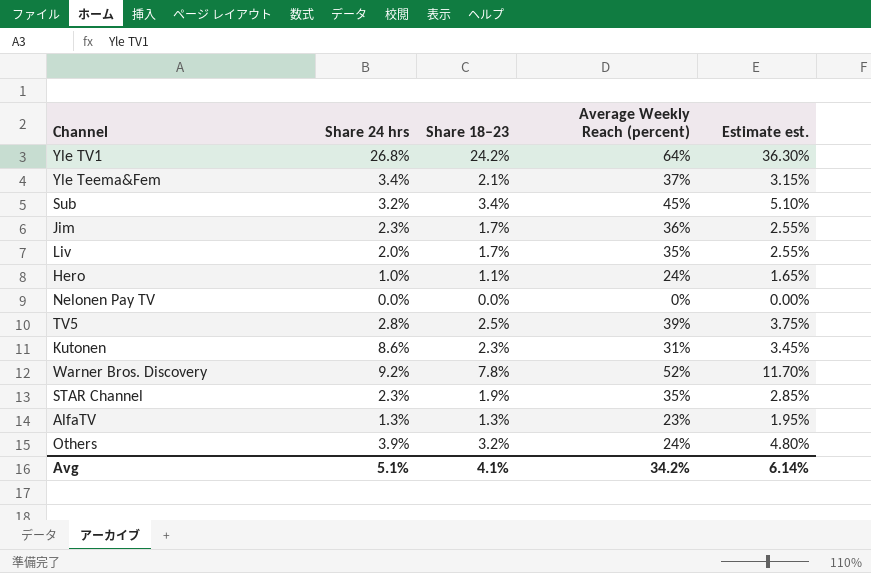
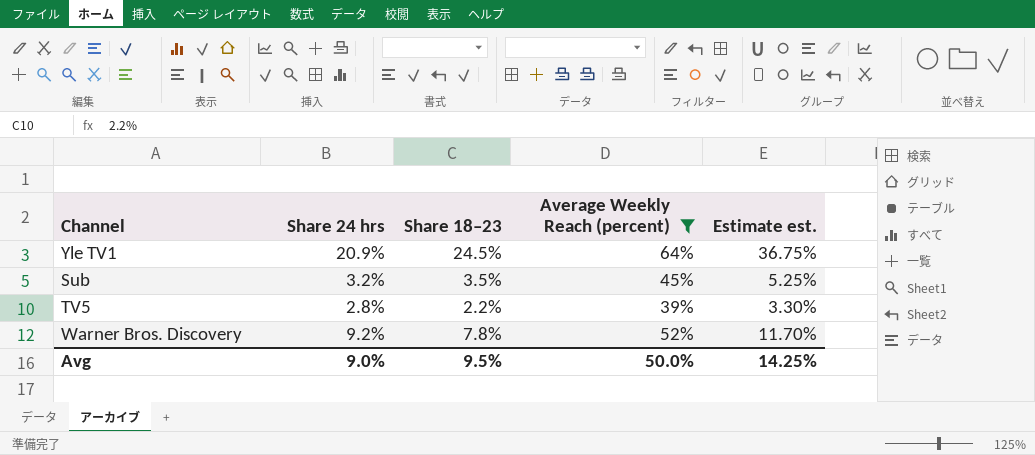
filter: none -> Average Weekly Reach (percent) >= 39%
Yle TV1 | Share 24 hrs: 26.8% -> 20.9%
Yle TV1 | Share 18–23: 24.2% -> 24.5%
Yle TV1 | Estimate est.: 36.30% -> 36.75%
Sub | Share 18–23: 3.4% -> 3.5%
Sub | Estimate est.: 5.10% -> 5.25%
TV5 | Share 18–23: 2.5% -> 2.2%
TV5 | Estimate est.: 3.75% -> 3.30%
Avg | Share 24 hrs: 5.1% -> 9.0%
Avg | Share 18–23: 4.1% -> 9.5%
Avg | Average Weekly Reach (percent): 34.2% -> 50.0%
Avg | Estimate est.: 6.14% -> 14.25%

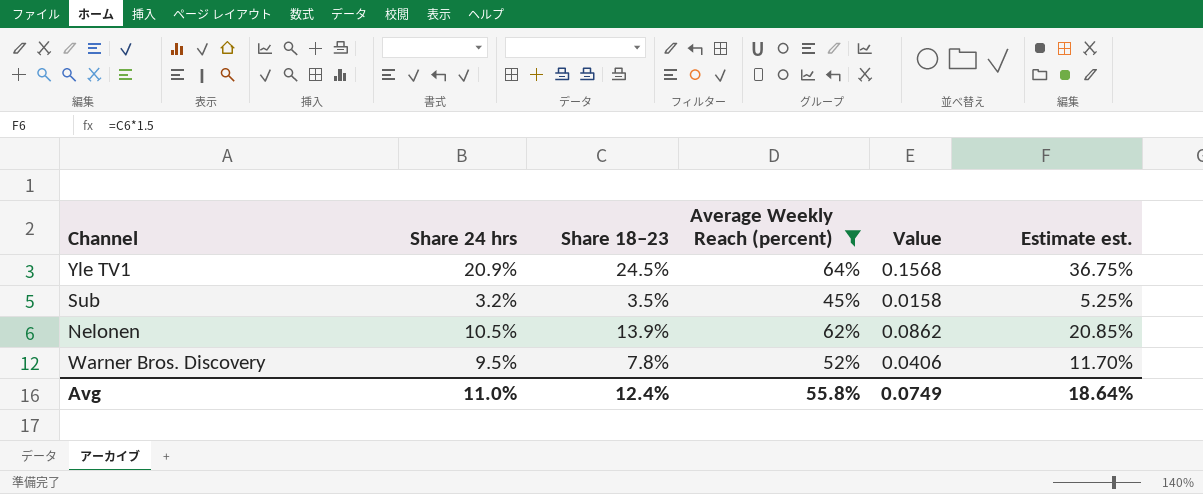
column Value | formula: none -> [Share 18–23] * [Average Weekly Reach (percent)]
row TV5: 2.8% | 2.2% | 39% | 3.30% -> none
row Nelonen: none -> 10.5% | 13.9% | 62% | 0.0862 | 20.85%
Warner Bros. Discovery | Share 24 hrs: 9.2% -> 9.5%
Avg | Share 24 hrs: 9.0% -> 11.0%
Avg | Share 18–23: 9.5% -> 12.4%
Avg | Average Weekly Reach (percent): 50.0% -> 55.8%
Avg | Estimate est.: 14.25% -> 18.64%

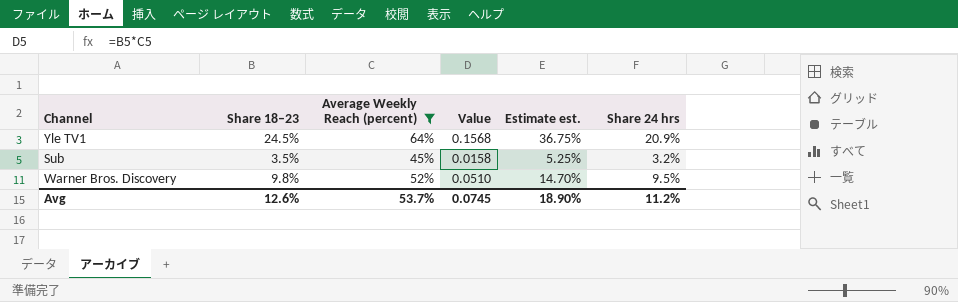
column Share 24 hrs | position: 2 -> 6
row Nelonen: 10.5% | 13.9% | 62% | 0.0862 | 20.85% -> none
Warner Bros. Discovery | Share 18–23: 7.8% -> 9.8%
Warner Bros. Discovery | Value: 0.0406 -> 0.0510
Warner Bros. Discovery | Estimate est.: 11.70% -> 14.70%
Avg | Share 18–23: 12.4% -> 12.6%
Avg | Average Weekly Reach (percent): 55.8% -> 53.7%
Avg | Value: 0.0749 -> 0.0745
Avg | Estimate est.: 18.64% -> 18.90%
Avg | Share 24 hrs: 11.0% -> 11.2%

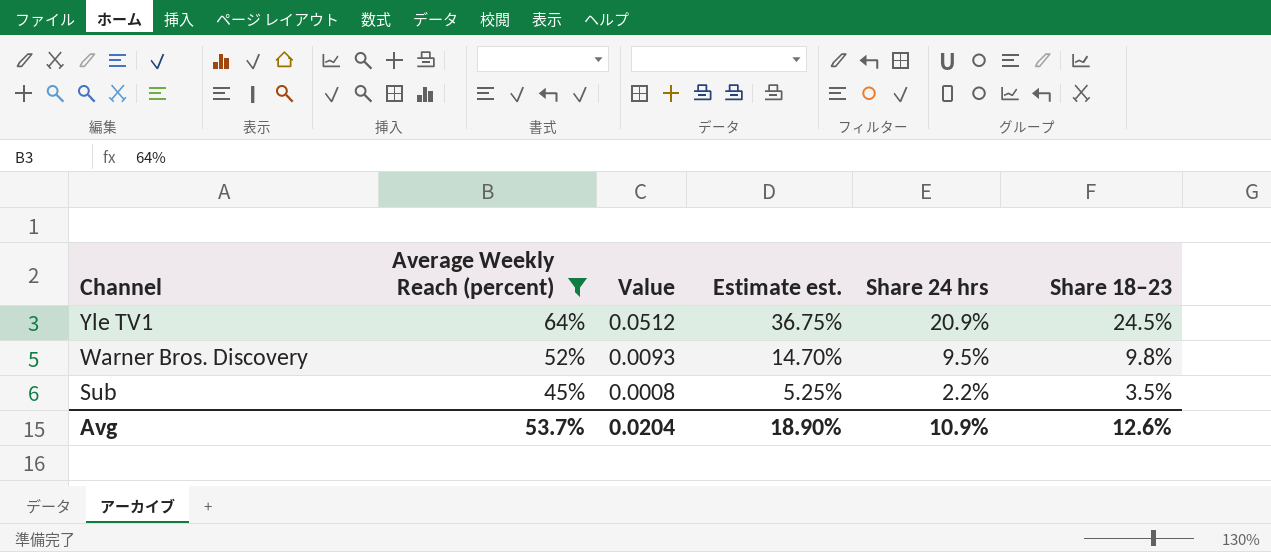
row order: none -> Channel descending
column Value | formula: [Share 18–23] * [Average Weekly Reach (percent)] -> [Share 24 hrs] * [Share 18–23]
column Share 18–23 | position: 2 -> 6
Sub | Share 24 hrs: 3.2% -> 2.2%
Avg | Value: 0.0745 -> 0.0204
Avg | Share 24 hrs: 11.2% -> 10.9%

